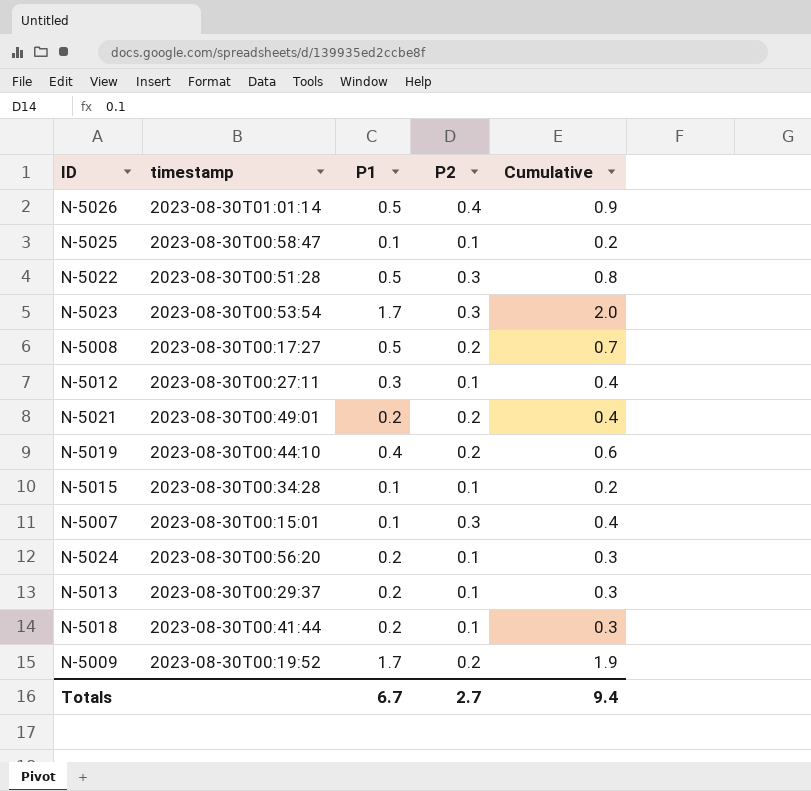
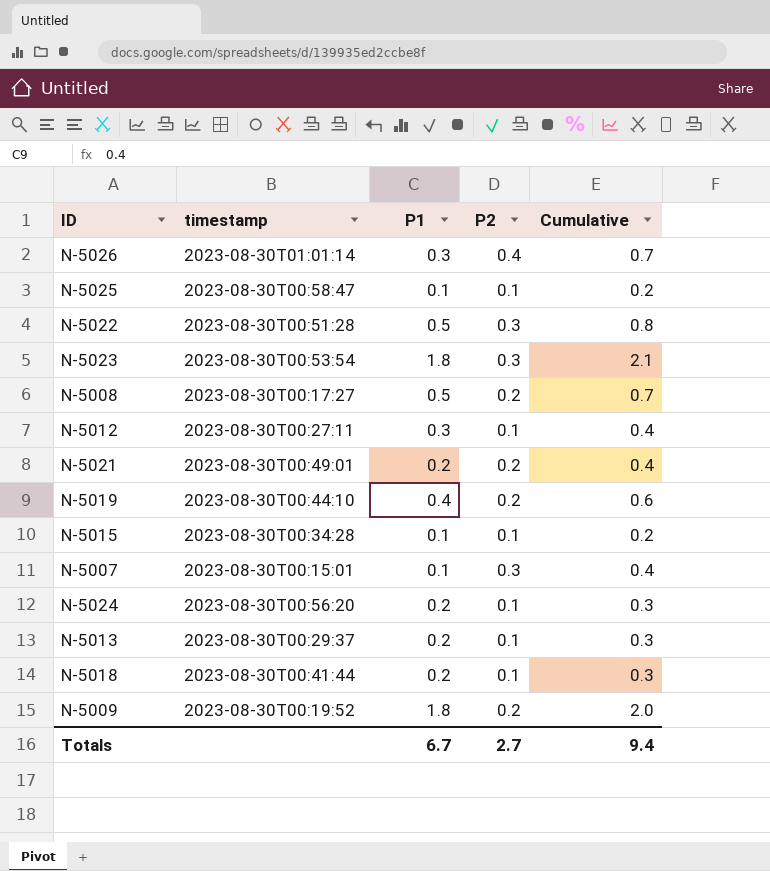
N-5026 | P1: 0.5 -> 0.3
N-5026 | Cumulative: 0.9 -> 0.7
N-5023 | P1: 1.7 -> 1.8
N-5023 | Cumulative: 2.0 -> 2.1
N-5009 | P1: 1.7 -> 1.8
N-5009 | Cumulative: 1.9 -> 2.0

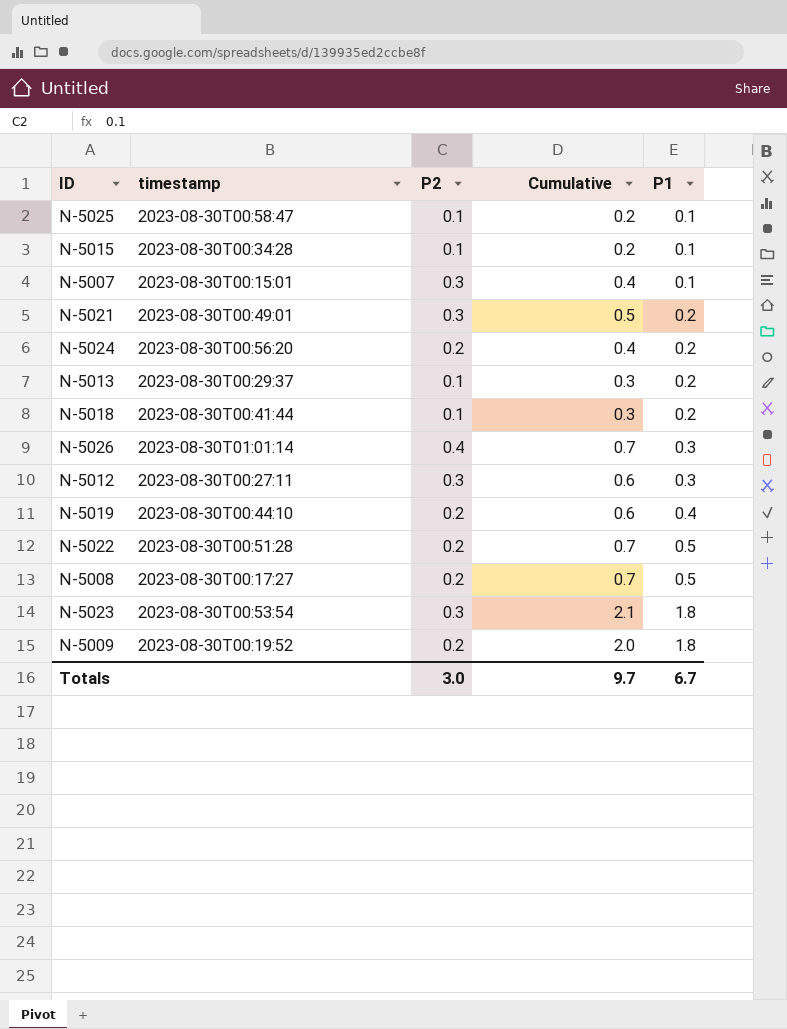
row order: none -> P1 ascending
column P1 | position: 3 -> 5
N-5021 | P2: 0.2 -> 0.3
N-5021 | Cumulative: 0.4 -> 0.5
N-5024 | P2: 0.1 -> 0.2
N-5024 | Cumulative: 0.3 -> 0.4
N-5012 | P2: 0.1 -> 0.3
N-5012 | Cumulative: 0.4 -> 0.6
N-5022 | P2: 0.3 -> 0.2
N-5022 | Cumulative: 0.8 -> 0.7
Totals | P2: 2.7 -> 3.0
Totals | Cumulative: 9.4 -> 9.7

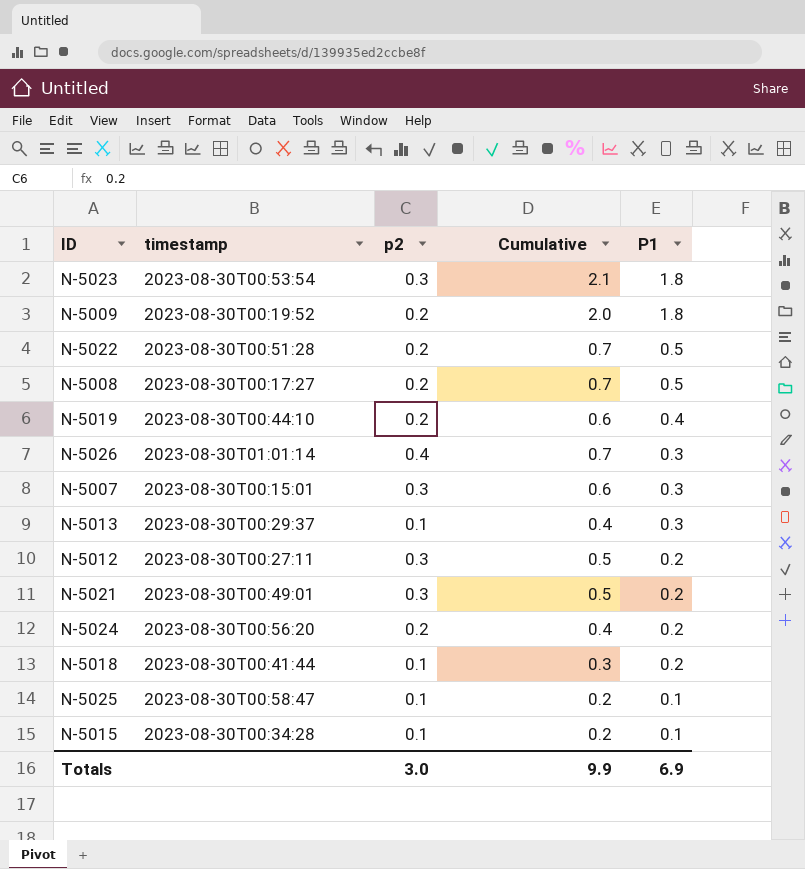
row order: P1 ascending -> P1 descending
column name: P2 -> p2
N-5007 | Cumulative: 0.4 -> 0.6
N-5007 | P1: 0.1 -> 0.3
N-5013 | Cumulative: 0.3 -> 0.4
N-5013 | P1: 0.2 -> 0.3
N-5012 | Cumulative: 0.6 -> 0.5
N-5012 | P1: 0.3 -> 0.2
Totals | Cumulative: 9.7 -> 9.9
Totals | P1: 6.7 -> 6.9

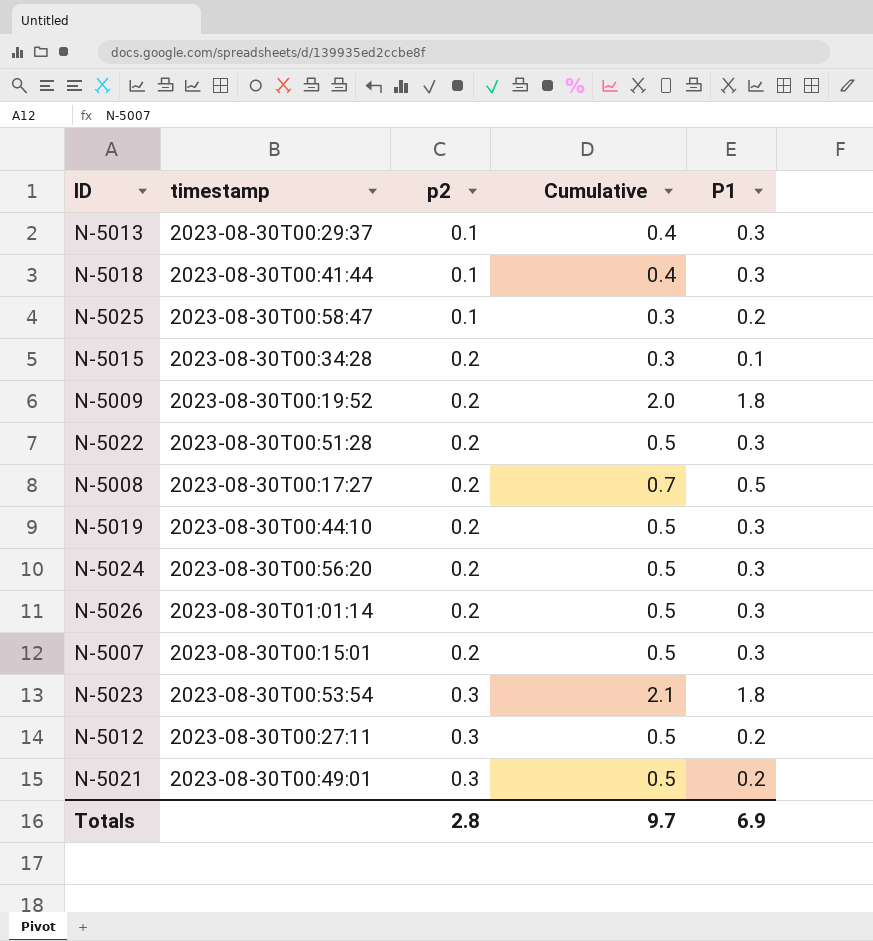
row order: P1 descending -> p2 ascending
N-5018 | Cumulative: 0.3 -> 0.4
N-5018 | P1: 0.2 -> 0.3
N-5025 | Cumulative: 0.2 -> 0.3
N-5025 | P1: 0.1 -> 0.2
N-5015 | p2: 0.1 -> 0.2
N-5015 | Cumulative: 0.2 -> 0.3
N-5022 | Cumulative: 0.7 -> 0.5
N-5022 | P1: 0.5 -> 0.3
N-5019 | Cumulative: 0.6 -> 0.5
N-5019 | P1: 0.4 -> 0.3
N-5024 | Cumulative: 0.4 -> 0.5
N-5024 | P1: 0.2 -> 0.3
N-5026 | p2: 0.4 -> 0.2
N-5026 | Cumulative: 0.7 -> 0.5
N-5007 | p2: 0.3 -> 0.2
N-5007 | Cumulative: 0.6 -> 0.5
Totals | p2: 3.0 -> 2.8
Totals | Cumulative: 9.9 -> 9.7

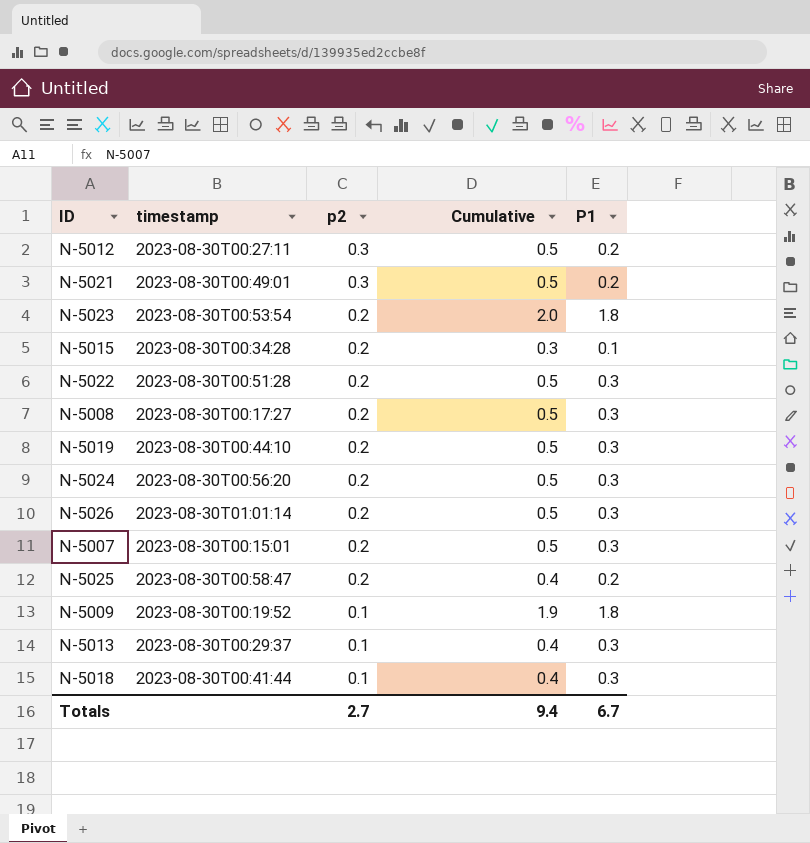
row order: p2 ascending -> p2 descending
N-5023 | p2: 0.3 -> 0.2
N-5023 | Cumulative: 2.1 -> 2.0
N-5008 | Cumulative: 0.7 -> 0.5
N-5008 | P1: 0.5 -> 0.3
N-5025 | p2: 0.1 -> 0.2
N-5025 | Cumulative: 0.3 -> 0.4
N-5009 | p2: 0.2 -> 0.1
N-5009 | Cumulative: 2.0 -> 1.9
Totals | p2: 2.8 -> 2.7
Totals | Cumulative: 9.7 -> 9.4
Totals | P1: 6.9 -> 6.7

